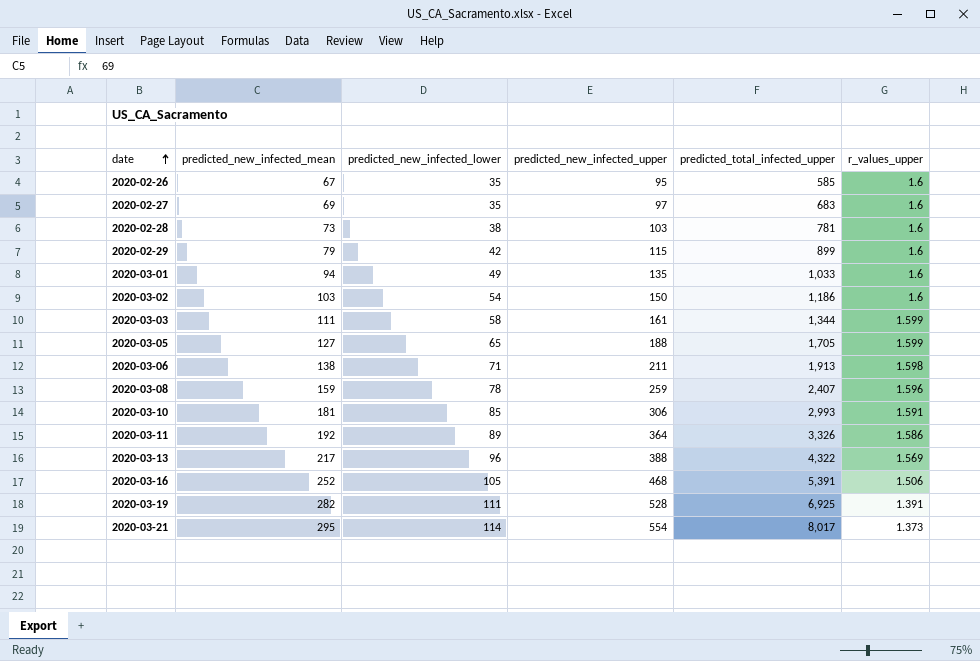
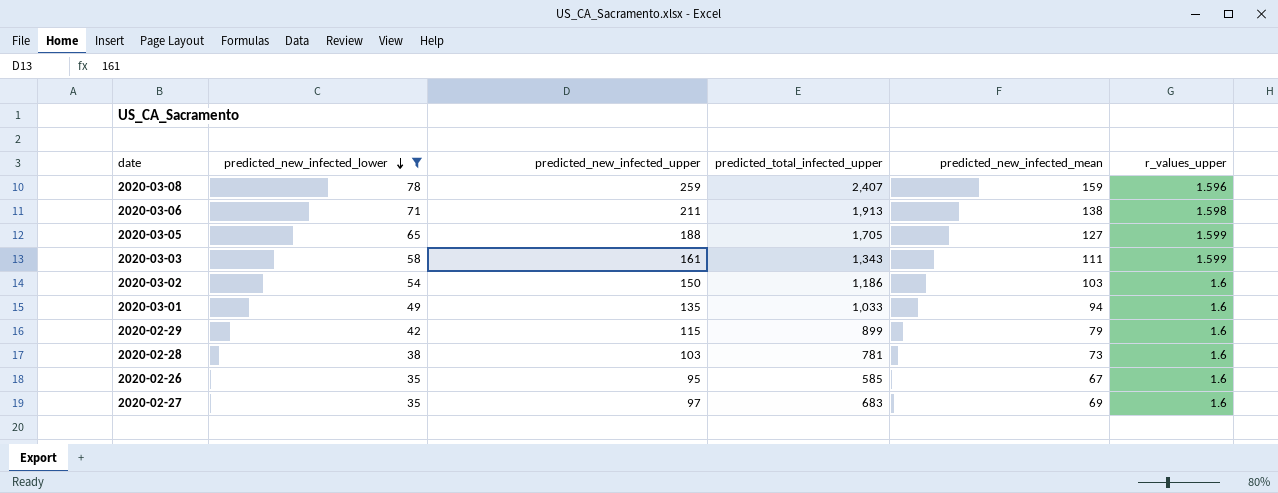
filter: none -> predicted_new_infected_lower <= 78
row order: date ascending -> predicted_new_infected_lower descending
column predicted_new_infected_mean | position: 2 -> 5
2020-03-03 | predicted_total_infected_upper: 1,344 -> 1,343

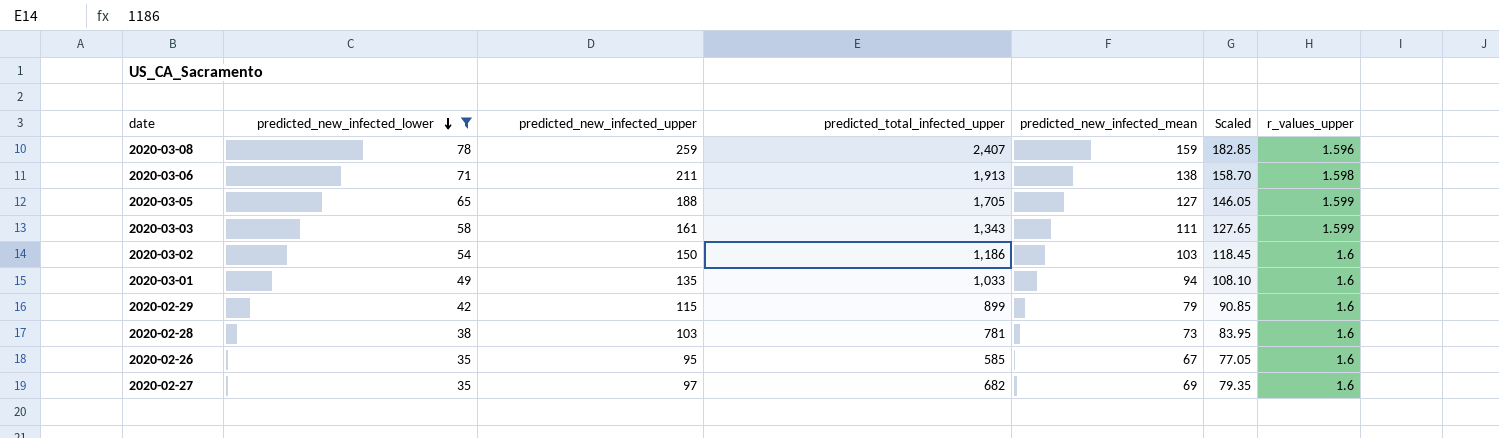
column Scaled | formula: none -> [predicted_new_infected_mean] * 1.15
2020-02-27 | predicted_total_infected_upper: 683 -> 682

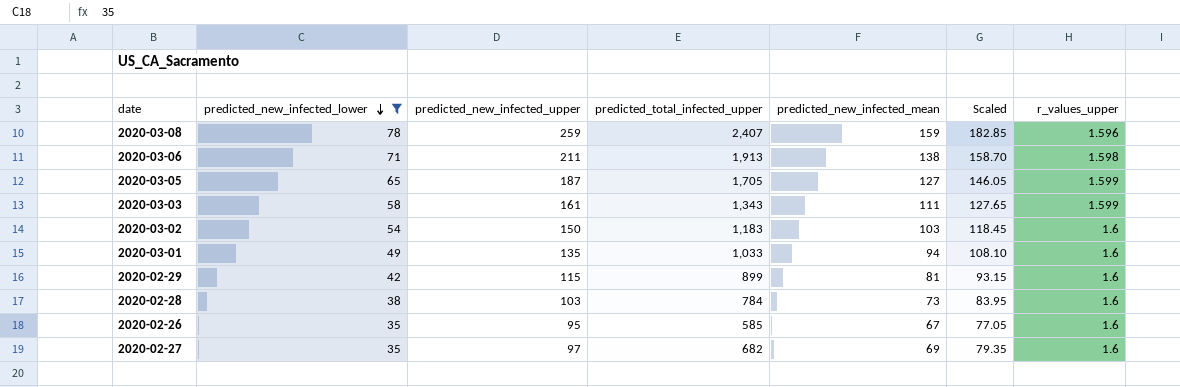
2020-03-05 | predicted_new_infected_upper: 188 -> 187
2020-03-02 | predicted_total_infected_upper: 1,186 -> 1,183
2020-02-29 | predicted_new_infected_mean: 79 -> 81
2020-02-29 | Scaled: 90.85 -> 93.15
2020-02-28 | predicted_total_infected_upper: 781 -> 784

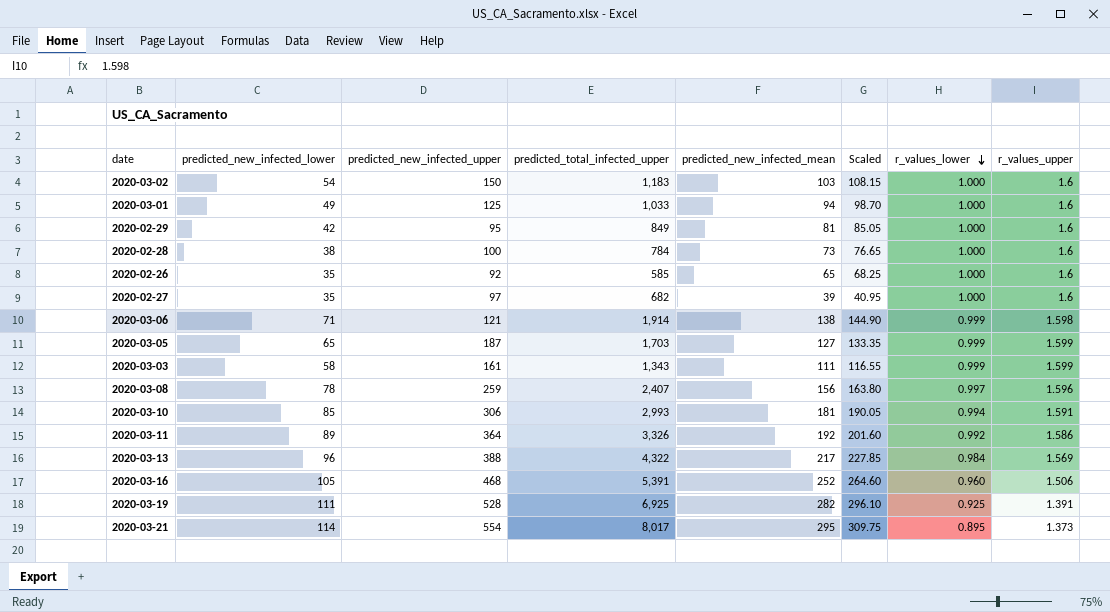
filter: predicted_new_infected_lower <= 78 -> none
row order: predicted_new_infected_lower descending -> r_values_lower descending
column Scaled | formula: [predicted_new_infected_mean] * 1.15 -> [predicted_new_infected_mean] * 1.05
column r_values_lower | position: none -> 7
2020-03-01 | predicted_new_infected_upper: 135 -> 125
2020-02-29 | predicted_new_infected_upper: 115 -> 95
2020-02-29 | predicted_total_infected_upper: 899 -> 849
2020-02-28 | predicted_new_infected_upper: 103 -> 100
2020-02-26 | predicted_new_infected_upper: 95 -> 92
2020-02-26 | predicted_new_infected_mean: 67 -> 65
2020-02-27 | predicted_new_infected_mean: 69 -> 39
2020-03-06 | predicted_new_infected_upper: 211 -> 121
2020-03-06 | predicted_total_infected_upper: 1,913 -> 1,914
2020-03-05 | predicted_total_infected_upper: 1,705 -> 1,703
2020-03-08 | predicted_new_infected_mean: 159 -> 156

